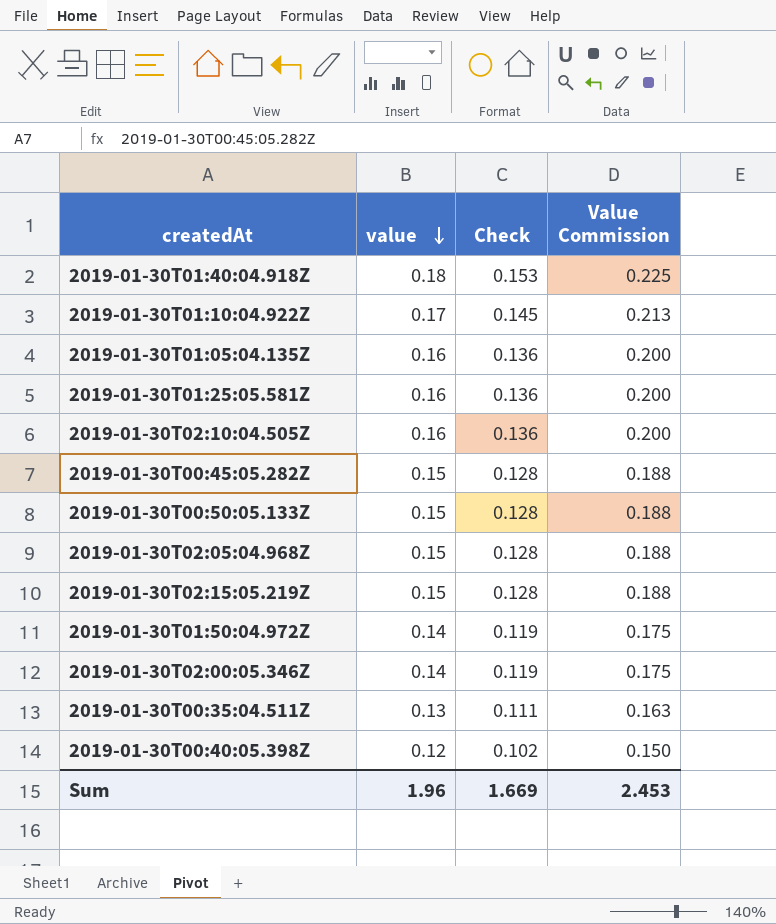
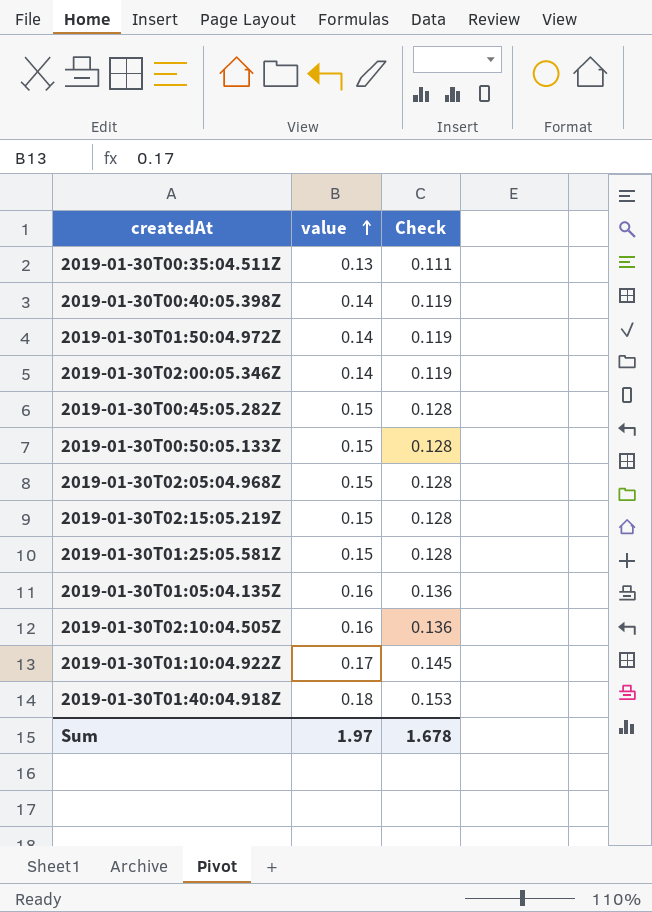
row order: value descending -> value ascending
column Value Commission | formula: [value] * 1.25 -> none
2019-01-30T00:40:05.398Z | value: 0.12 -> 0.14
2019-01-30T00:40:05.398Z | Check: 0.102 -> 0.119
2019-01-30T01:25:05.581Z | value: 0.16 -> 0.15
2019-01-30T01:25:05.581Z | Check: 0.136 -> 0.128
Sum | value: 1.96 -> 1.97
Sum | Check: 1.669 -> 1.678

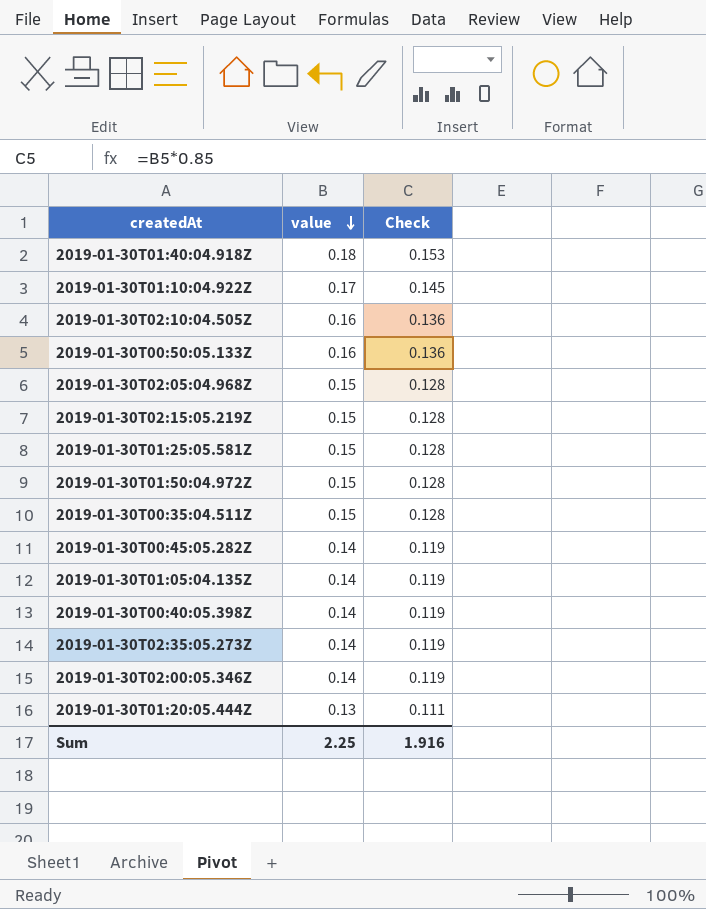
row order: value ascending -> value descending
2019-01-30T00:50:05.133Z | value: 0.15 -> 0.16
2019-01-30T00:50:05.133Z | Check: 0.128 -> 0.136
2019-01-30T01:50:04.972Z | value: 0.14 -> 0.15
2019-01-30T01:50:04.972Z | Check: 0.119 -> 0.128
2019-01-30T00:35:04.511Z | value: 0.13 -> 0.15
2019-01-30T00:35:04.511Z | Check: 0.111 -> 0.128
2019-01-30T00:45:05.282Z | value: 0.15 -> 0.14
2019-01-30T00:45:05.282Z | Check: 0.128 -> 0.119
2019-01-30T01:05:04.135Z | value: 0.16 -> 0.14
2019-01-30T01:05:04.135Z | Check: 0.136 -> 0.119
row 2019-01-30T02:35:05.273Z: none -> 0.14 | 0.119
row 2019-01-30T01:20:05.444Z: none -> 0.13 | 0.111
Sum | value: 1.97 -> 2.25
Sum | Check: 1.678 -> 1.916

